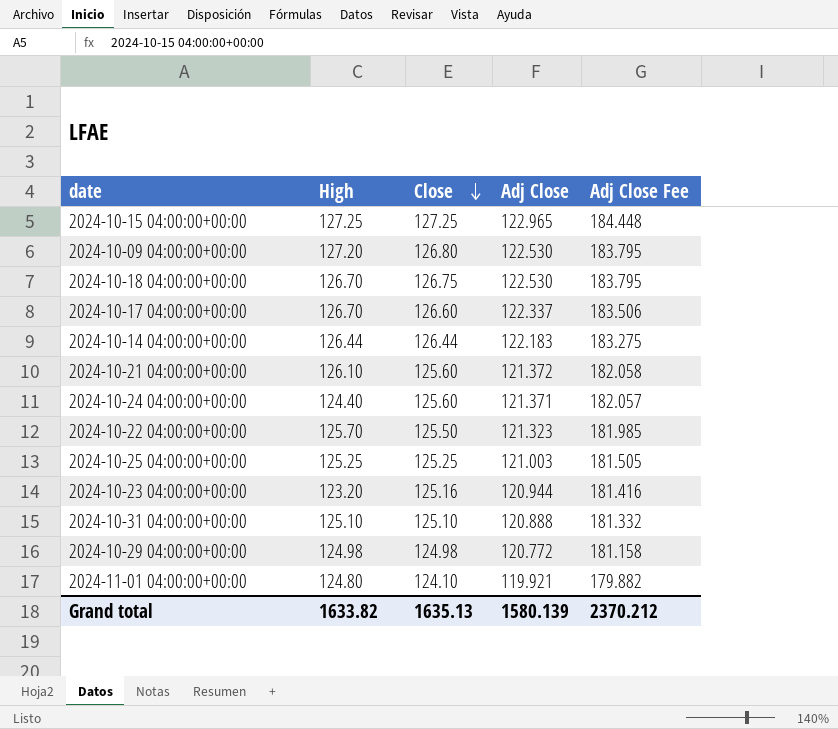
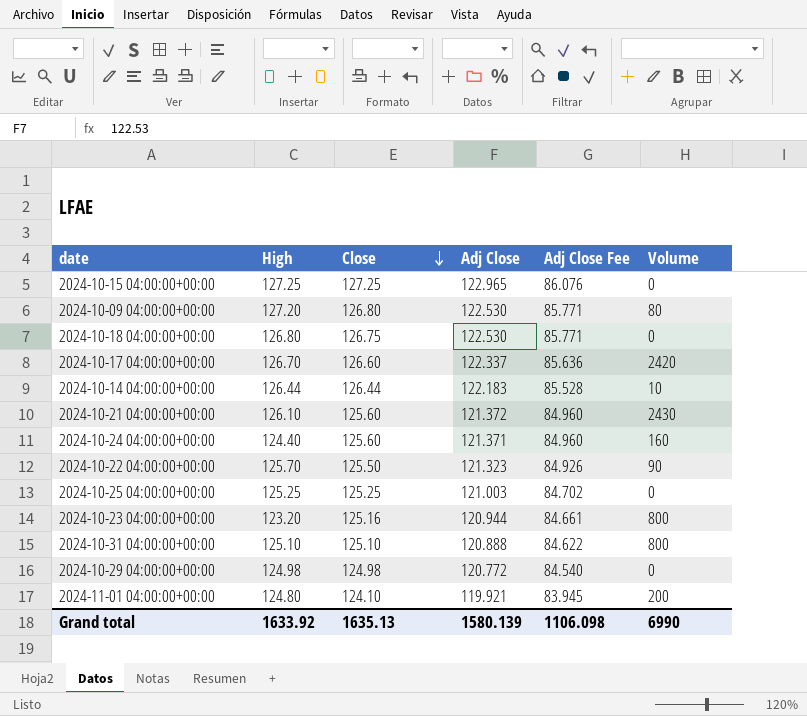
column Adj Close Fee | formula: [Adj Close] * 1.5 -> [Adj Close] * 0.7
column Volume | position: none -> 6
2024-10-18 04:00:00+00:00 | High: 126.70 -> 126.80
Grand total | High: 1633.82 -> 1633.92
Grand total | Adj Close Fee: 2370.212 -> 1106.098

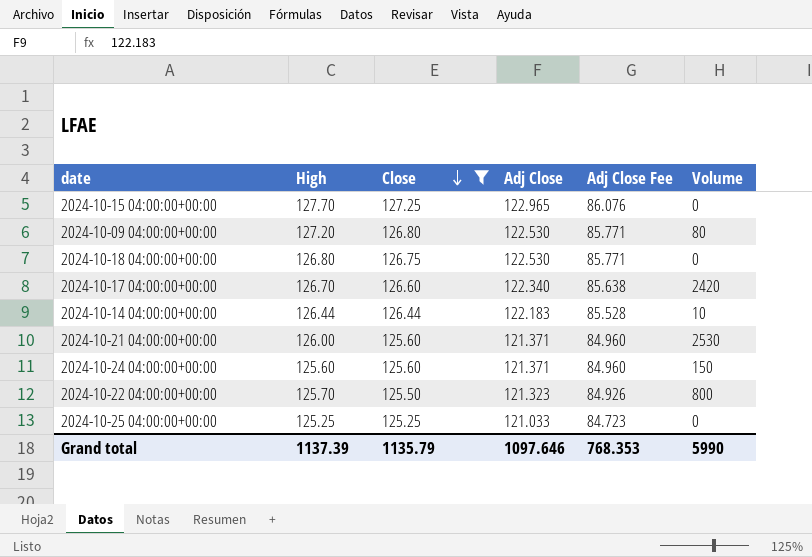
filter: none -> Close >= 125.25
2024-10-15 04:00:00+00:00 | High: 127.25 -> 127.70
2024-10-17 04:00:00+00:00 | Adj Close: 122.337 -> 122.340
2024-10-17 04:00:00+00:00 | Adj Close Fee: 85.636 -> 85.638
2024-10-21 04:00:00+00:00 | High: 126.10 -> 126.00
2024-10-21 04:00:00+00:00 | Adj Close: 121.372 -> 121.371
2024-10-21 04:00:00+00:00 | Volume: 2430 -> 2530
2024-10-24 04:00:00+00:00 | High: 124.40 -> 125.60
2024-10-24 04:00:00+00:00 | Volume: 160 -> 150
2024-10-22 04:00:00+00:00 | Volume: 90 -> 800
2024-10-25 04:00:00+00:00 | Adj Close: 121.003 -> 121.033
2024-10-25 04:00:00+00:00 | Adj Close Fee: 84.702 -> 84.723
Grand total | High: 1633.92 -> 1137.39
Grand total | Close: 1635.13 -> 1135.79
Grand total | Adj Close: 1580.139 -> 1097.646
Grand total | Adj Close Fee: 1106.098 -> 768.353
Grand total | Volume: 6990 -> 5990

